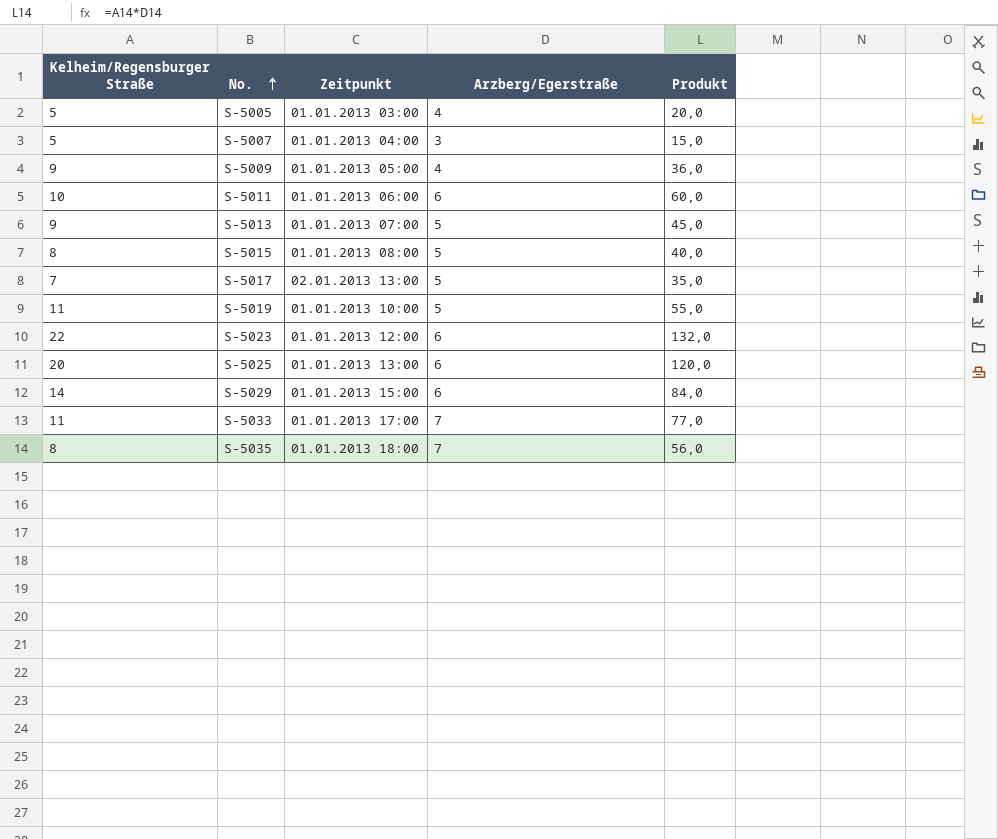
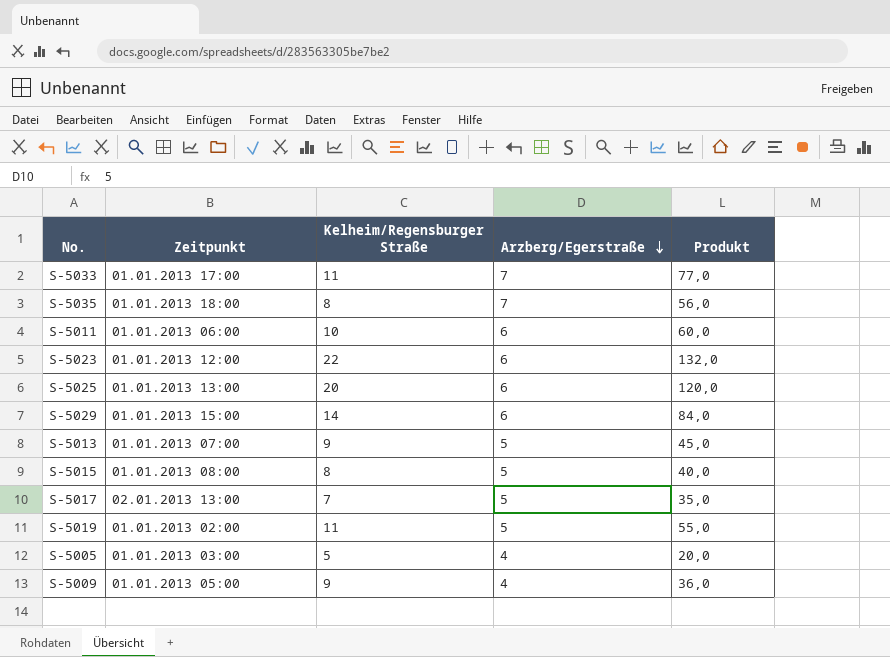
row order: No. ascending -> Arzberg/Egerstraße descending
column Kelheim/Regensburger Straße | position: 1 -> 3
row S-5007: 5 | 01.01.2013 04:00 | 3 | 15,0 -> none
S-5019 | Zeitpunkt: 01.01.2013 10:00 -> 01.01.2013 02:00

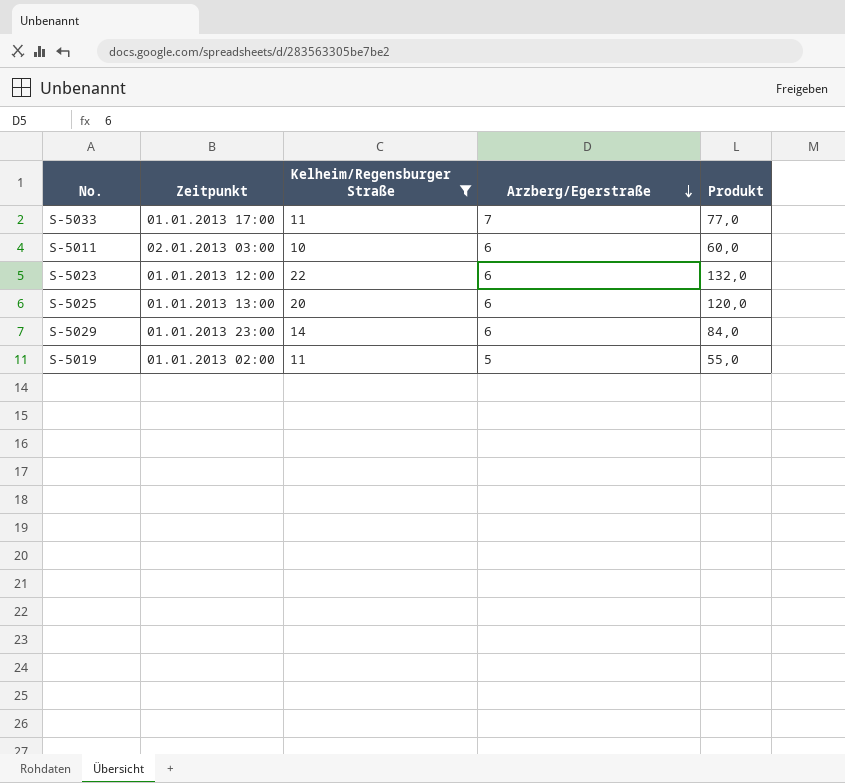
filter: none -> Kelheim/Regensburger Straße >= 10
S-5011 | Zeitpunkt: 01.01.2013 06:00 -> 02.01.2013 03:00
S-5029 | Zeitpunkt: 01.01.2013 15:00 -> 01.01.2013 23:00

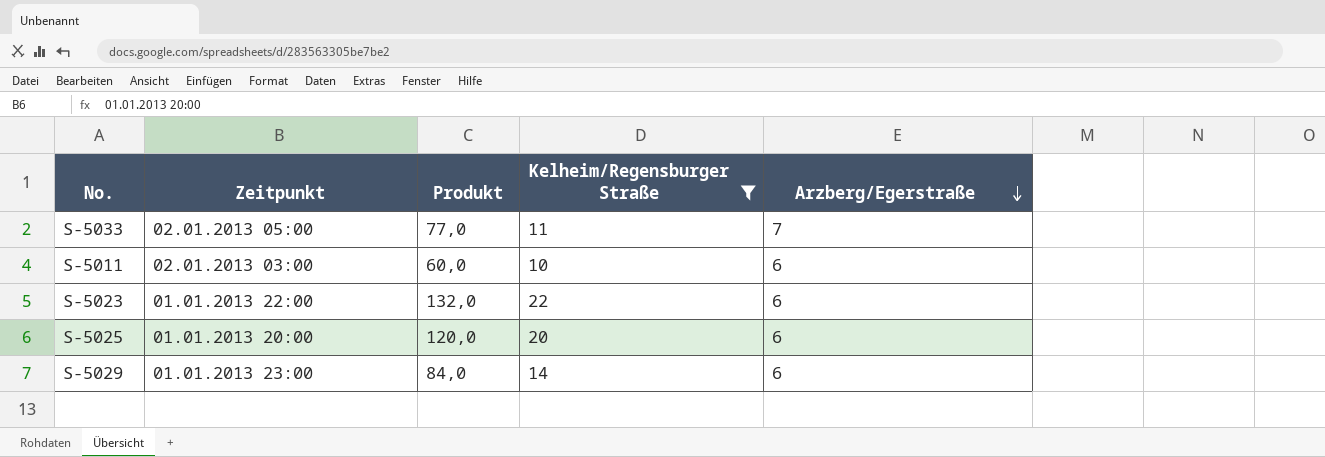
column Produkt | position: 5 -> 3
row S-5019: 01.01.2013 02:00 | 11 | 5 | 55,0 -> none
S-5033 | Zeitpunkt: 01.01.2013 17:00 -> 02.01.2013 05:00
S-5023 | Zeitpunkt: 01.01.2013 12:00 -> 01.01.2013 22:00
S-5025 | Zeitpunkt: 01.01.2013 13:00 -> 01.01.2013 20:00

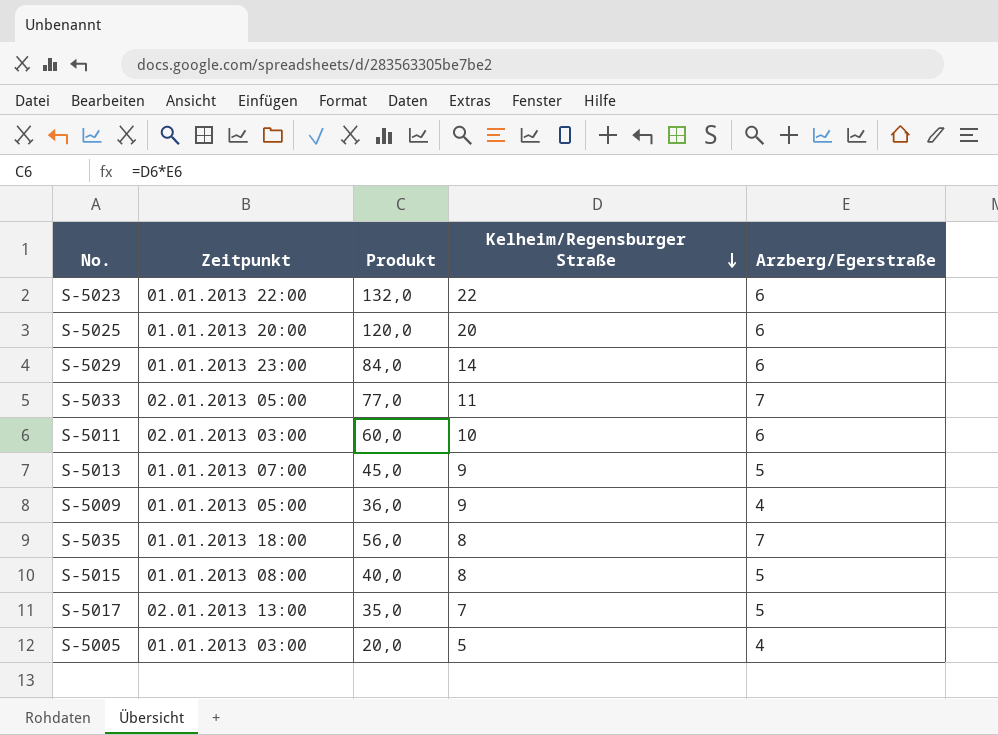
filter: Kelheim/Regensburger Straße >= 10 -> none
row order: Arzberg/Egerstraße descending -> Kelheim/Regensburger Straße descending

